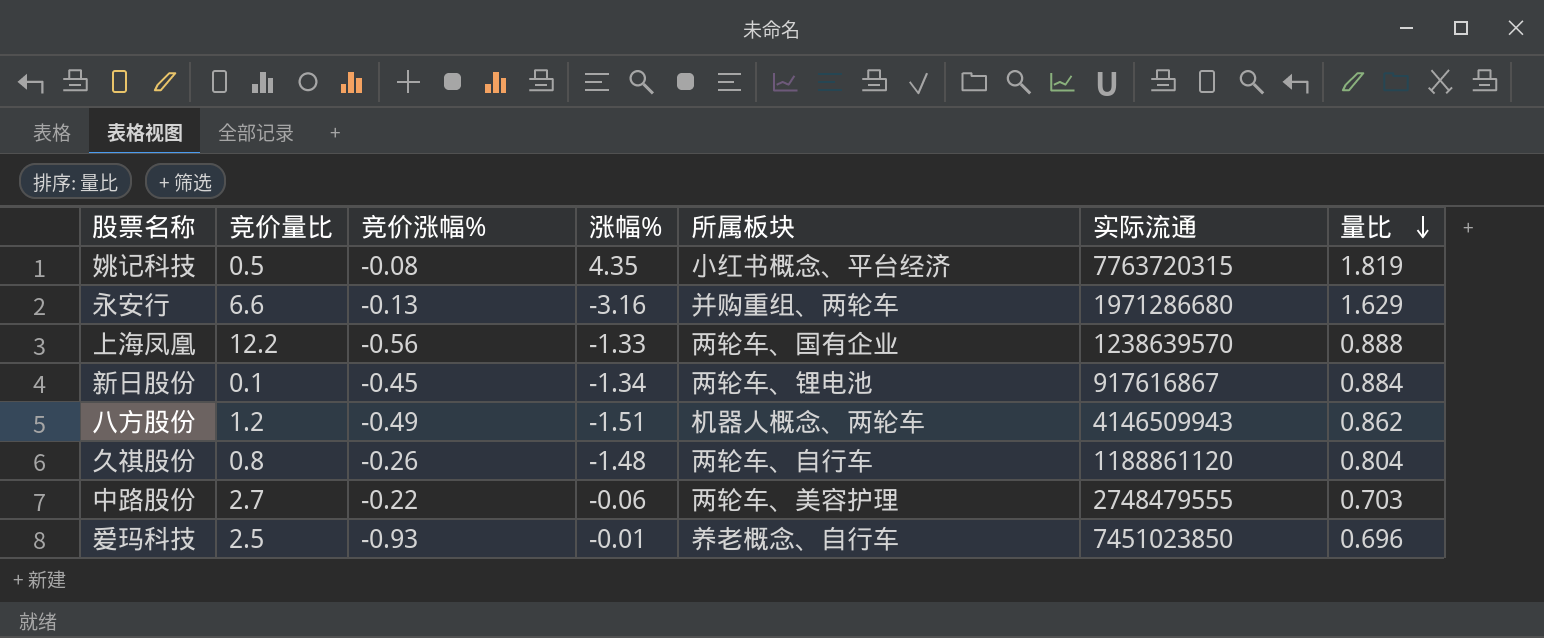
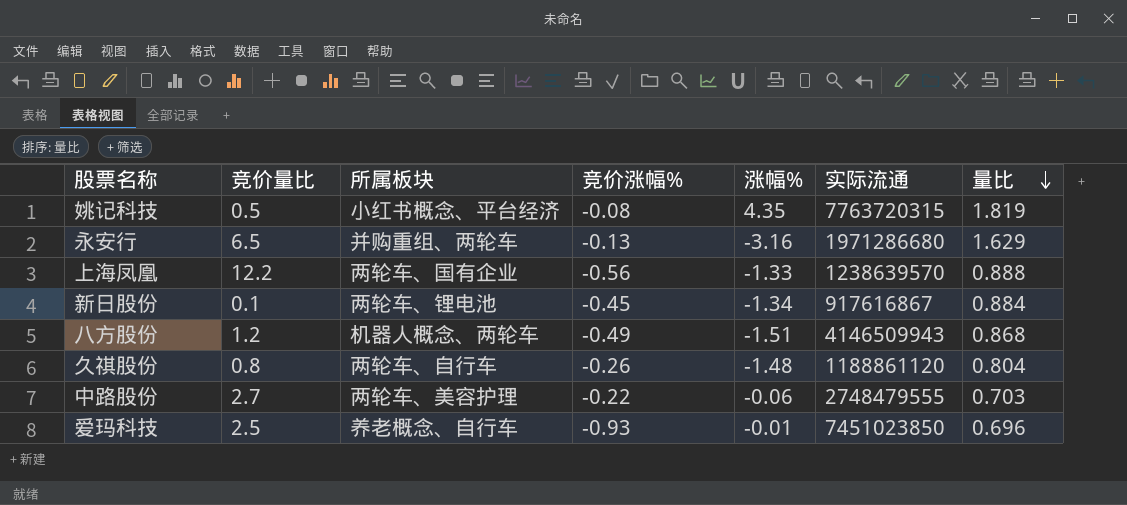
column 所属板块 | position: 5 -> 3
永安行 | 竞价量比: 6.6 -> 6.5
八方股份 | 量比: 0.862 -> 0.868

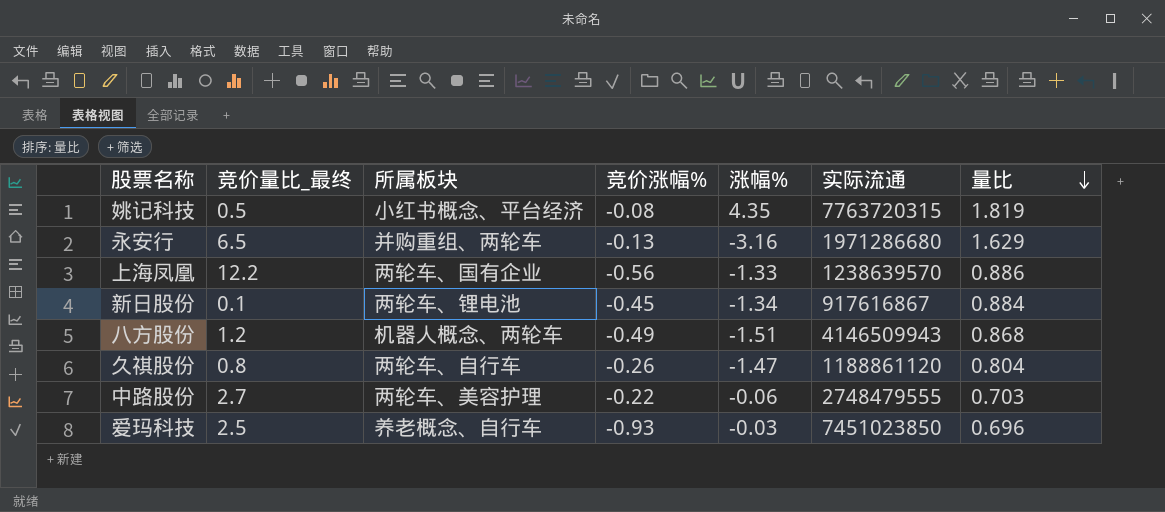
column name: 竞价量比 -> 竞价量比_最终
上海凤凰 | 量比: 0.888 -> 0.886
久祺股份 | 涨幅%: -1.48 -> -1.47
爱玛科技 | 涨幅%: -0.01 -> -0.03

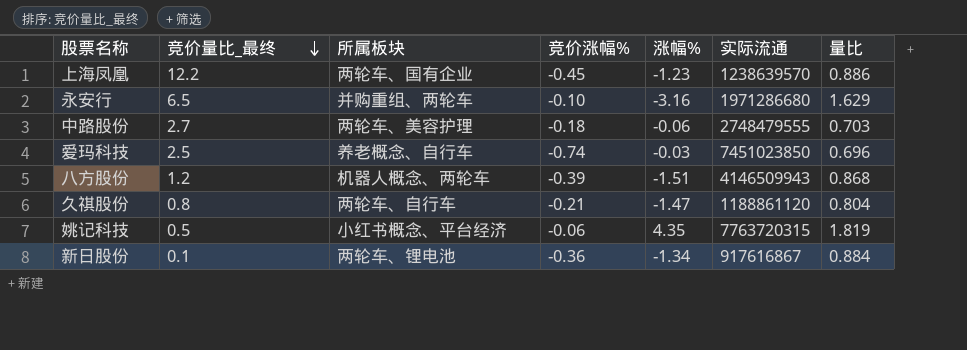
row order: 量比 descending -> 竞价量比_最终 descending
上海凤凰 | 竞价涨幅%: -0.56 -> -0.45
上海凤凰 | 涨幅%: -1.33 -> -1.23
永安行 | 竞价涨幅%: -0.13 -> -0.10
中路股份 | 竞价涨幅%: -0.22 -> -0.18
爱玛科技 | 竞价涨幅%: -0.93 -> -0.74
八方股份 | 竞价涨幅%: -0.49 -> -0.39
久祺股份 | 竞价涨幅%: -0.26 -> -0.21
姚记科技 | 竞价涨幅%: -0.08 -> -0.06
新日股份 | 竞价涨幅%: -0.45 -> -0.36

